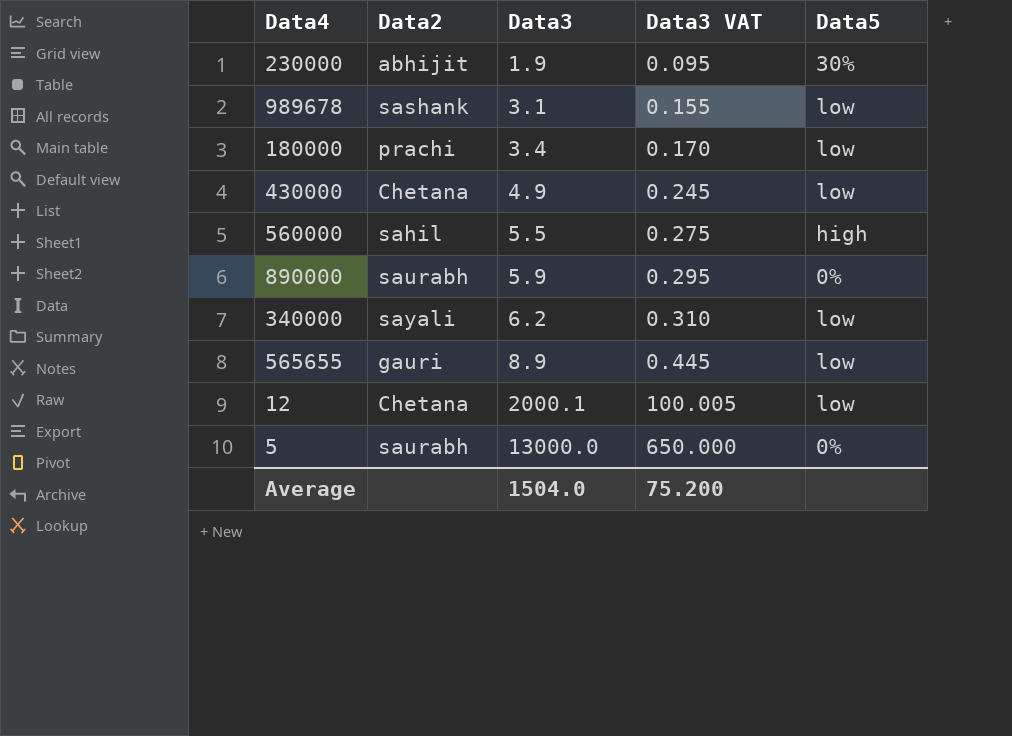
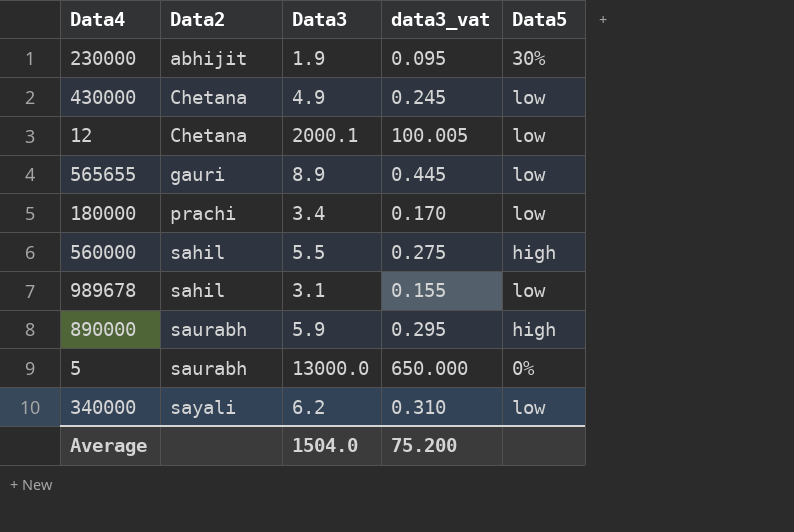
row order: Data3 ascending -> Data2 ascending
column name: Data3 VAT -> data3_vat
989678 | Data2: sashank -> sahil
890000 | Data5: 0% -> high

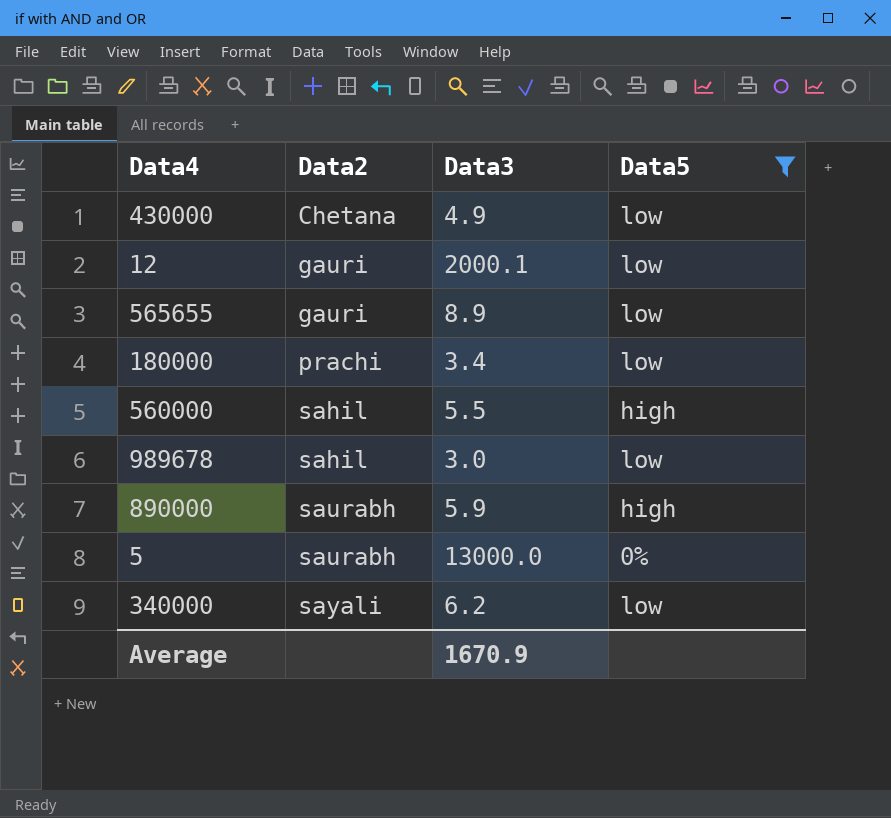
filter: none -> Data5 != 30%
column data3_vat | formula: [Data3] * 0.05 -> none
12 | Data2: Chetana -> gauri
989678 | Data3: 3.1 -> 3.0
Average | Data3: 1504.0 -> 1670.9

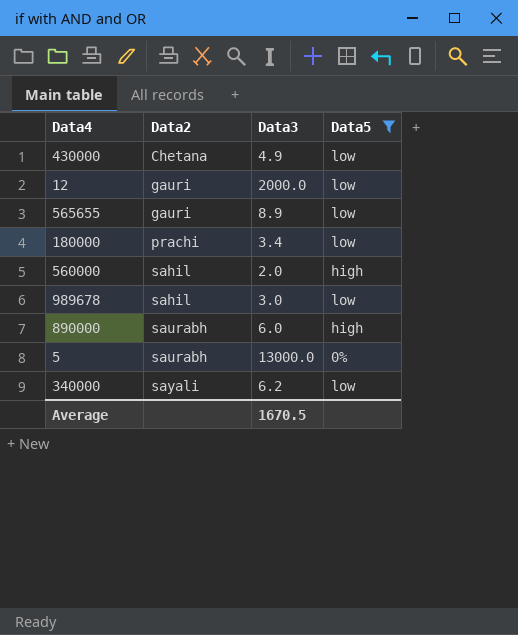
12 | Data3: 2000.1 -> 2000.0
560000 | Data3: 5.5 -> 2.0
890000 | Data3: 5.9 -> 6.0
Average | Data3: 1670.9 -> 1670.5

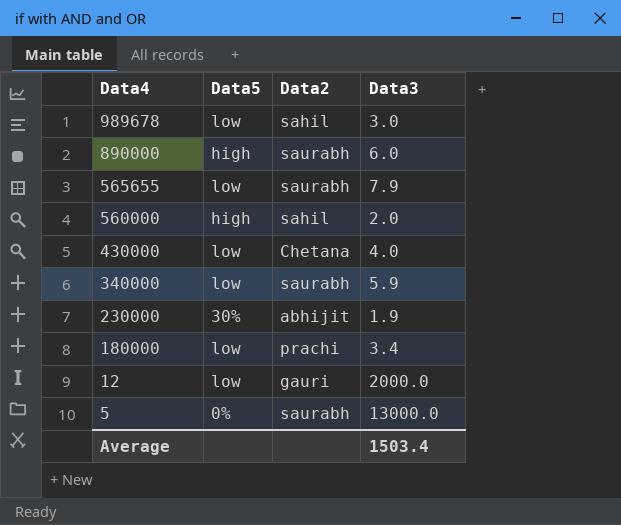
filter: Data5 != 30% -> none
row order: Data2 ascending -> Data4 descending
column Data5 | position: 4 -> 2
565655 | Data2: gauri -> saurabh
565655 | Data3: 8.9 -> 7.9
430000 | Data3: 4.9 -> 4.0
340000 | Data2: sayali -> saurabh
340000 | Data3: 6.2 -> 5.9
Average | Data3: 1670.5 -> 1503.4

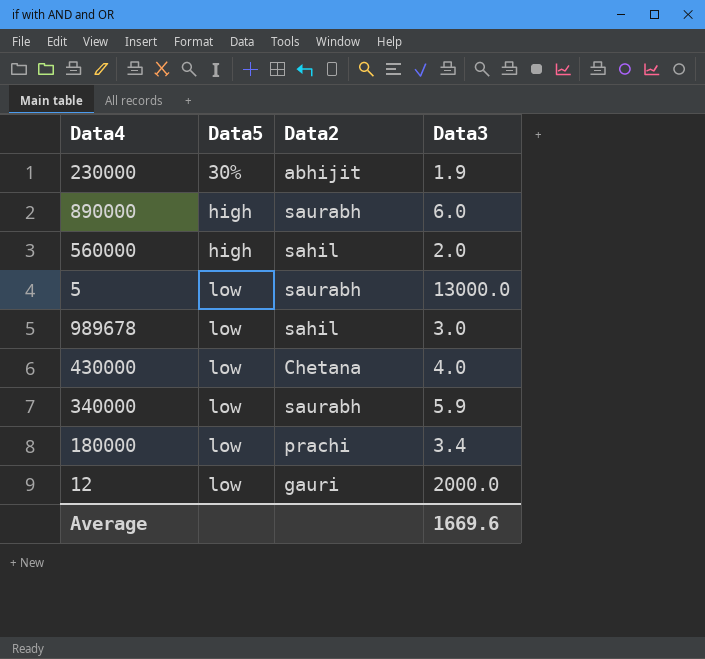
row order: Data4 descending -> Data5 ascending
row 565655: low | saurabh | 7.9 -> none
5 | Data5: 0% -> low
Average | Data3: 1503.4 -> 1669.6

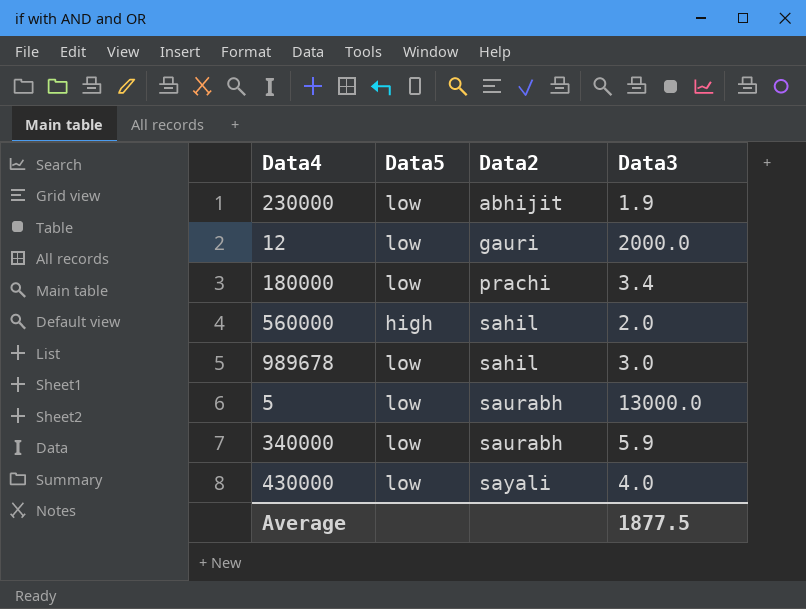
row order: Data5 ascending -> Data2 ascending
row 890000: high | saurabh | 6.0 -> none
230000 | Data5: 30% -> low
430000 | Data2: Chetana -> sayali
Average | Data3: 1669.6 -> 1877.5

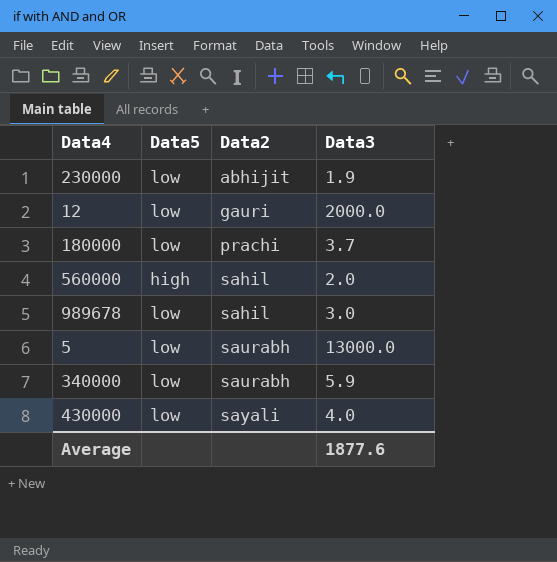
180000 | Data3: 3.4 -> 3.7
Average | Data3: 1877.5 -> 1877.6

